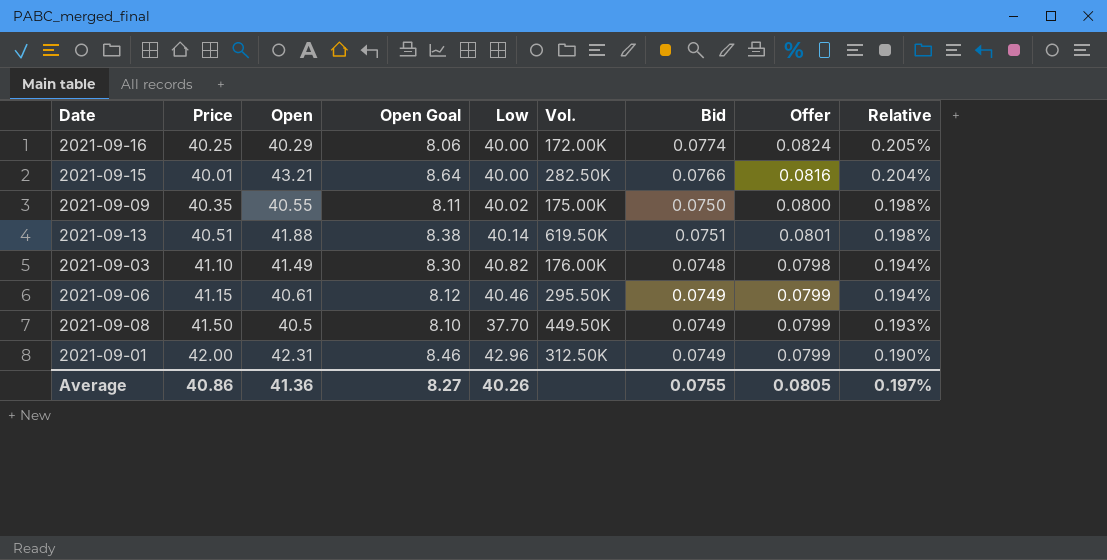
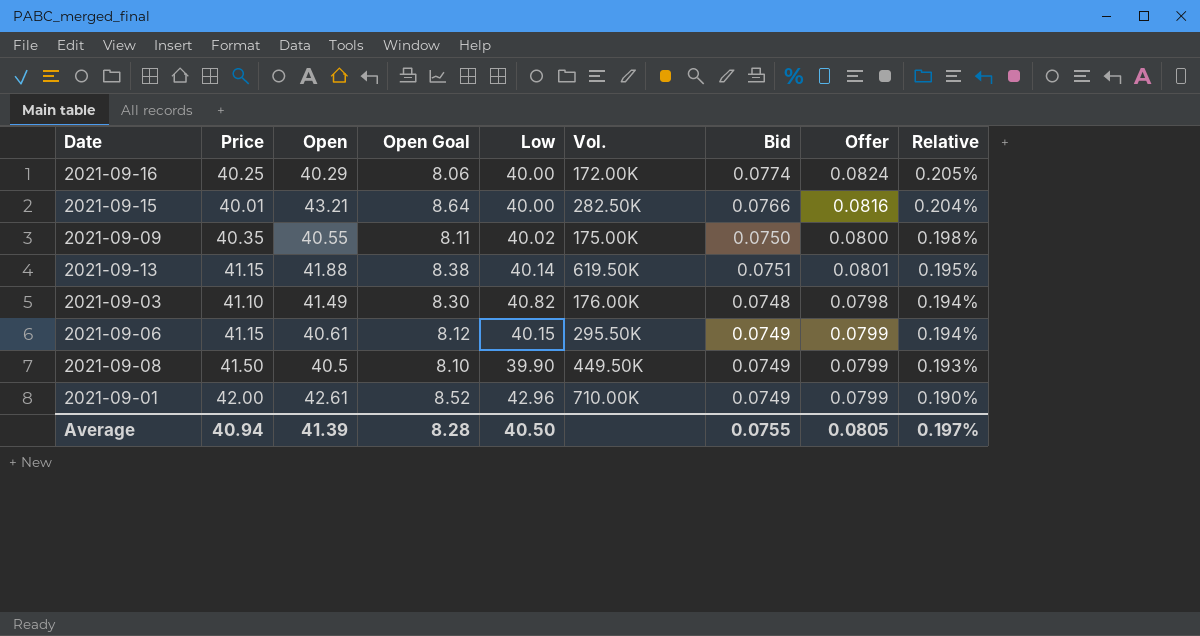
2021-09-13 | Price: 40.51 -> 41.15
2021-09-13 | Relative: 0.198% -> 0.195%
2021-09-06 | Low: 40.46 -> 40.15
2021-09-08 | Low: 37.70 -> 39.90
2021-09-01 | Open: 42.31 -> 42.61
2021-09-01 | Open Goal: 8.46 -> 8.52
2021-09-01 | Vol.: 312.50K -> 710.00K
Average | Price: 40.86 -> 40.94
Average | Open: 41.36 -> 41.39
Average | Open Goal: 8.27 -> 8.28
Average | Low: 40.26 -> 40.50

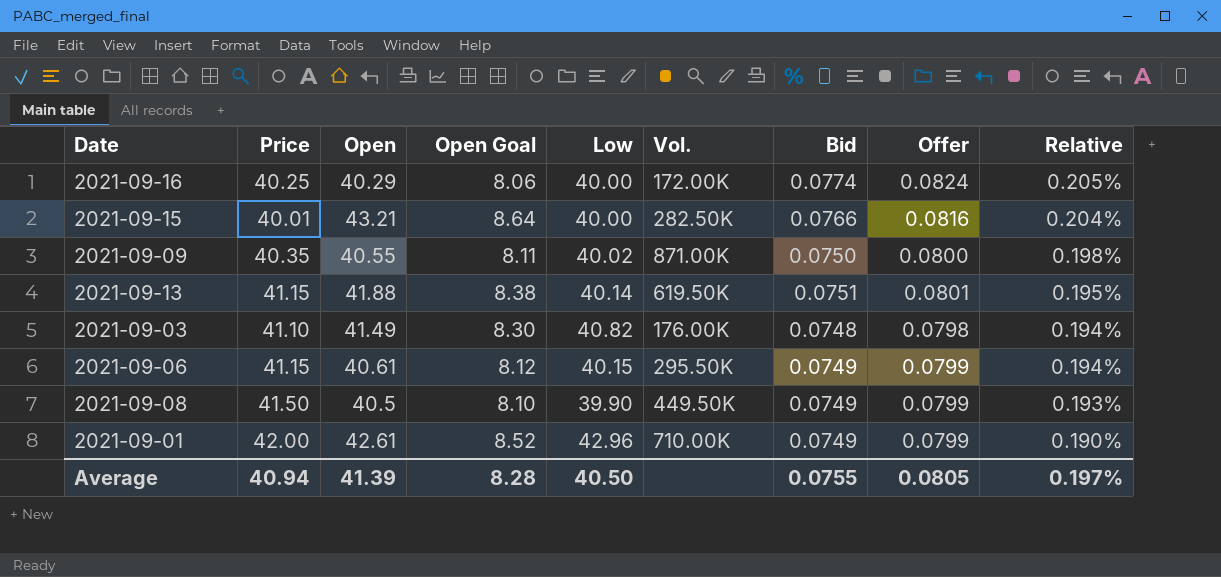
2021-09-09 | Vol.: 175.00K -> 871.00K

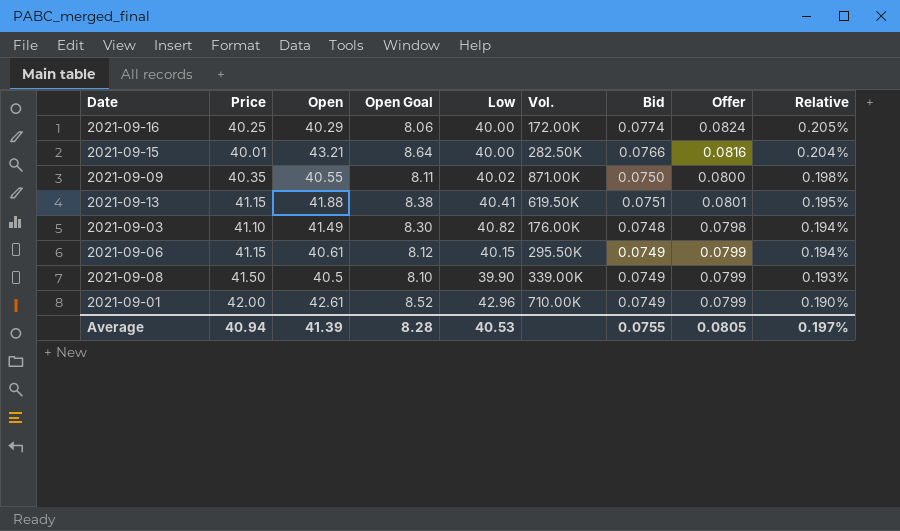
2021-09-13 | Low: 40.14 -> 40.41
2021-09-08 | Vol.: 449.50K -> 339.00K
Average | Low: 40.50 -> 40.53

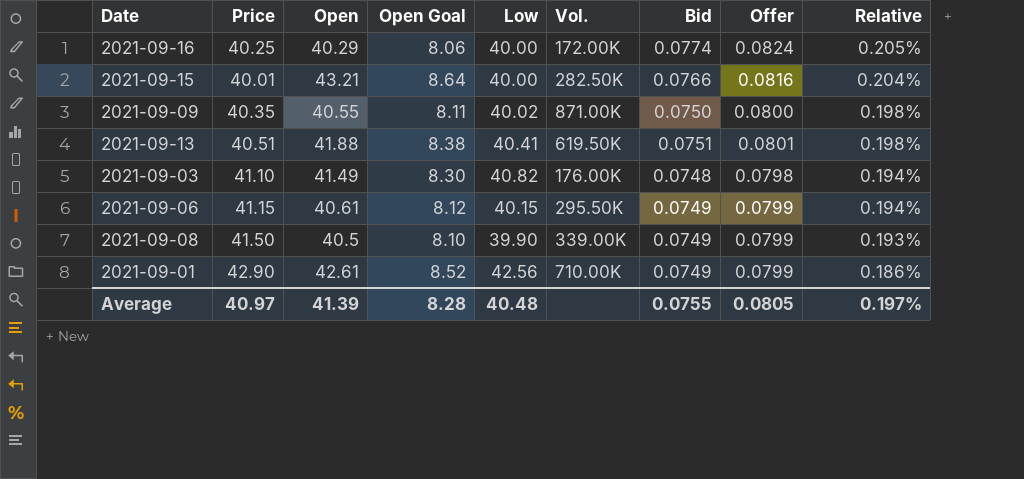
2021-09-13 | Price: 41.15 -> 40.51
2021-09-13 | Relative: 0.195% -> 0.198%
2021-09-01 | Price: 42.00 -> 42.90
2021-09-01 | Low: 42.96 -> 42.56
2021-09-01 | Relative: 0.190% -> 0.186%
Average | Price: 40.94 -> 40.97
Average | Low: 40.53 -> 40.48

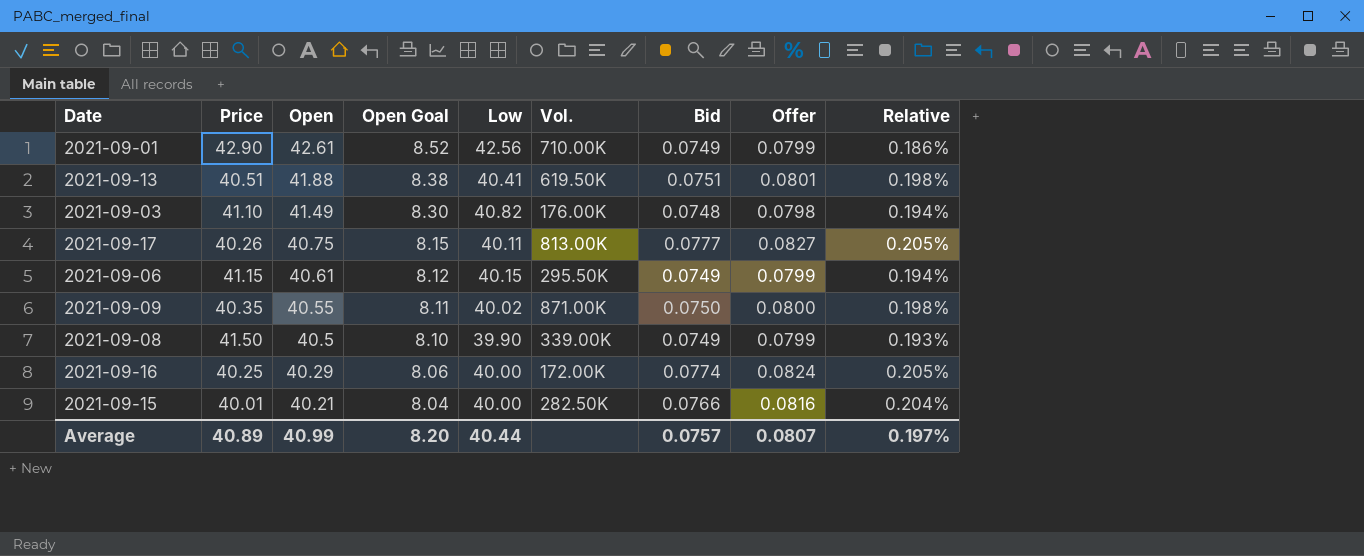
row order: Relative descending -> Open descending
row 2021-09-17: none -> 40.26 | 40.75 | 8.15 | 40.11 | 813.00K | 0.0777 | 0.0827 | 0.205%
2021-09-15 | Open: 43.21 -> 40.21
2021-09-15 | Open Goal: 8.64 -> 8.04
Average | Price: 40.97 -> 40.89
Average | Open: 41.39 -> 40.99
Average | Open Goal: 8.28 -> 8.20
Average | Low: 40.48 -> 40.44
Average | Bid: 0.0755 -> 0.0757
Average | Offer: 0.0805 -> 0.0807

